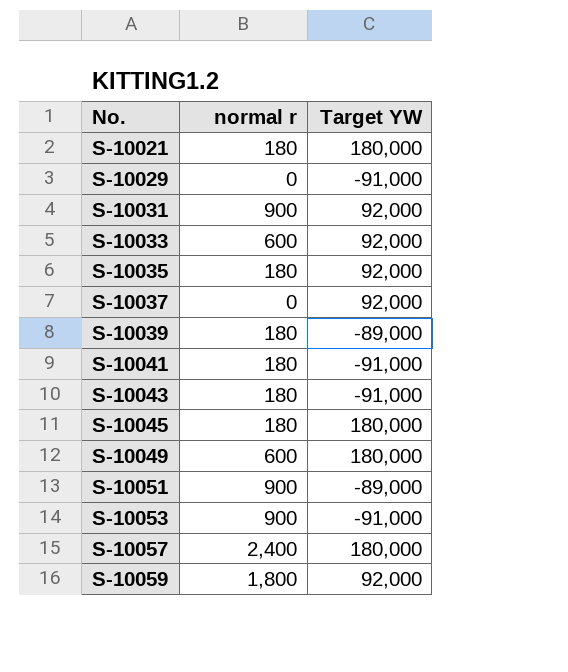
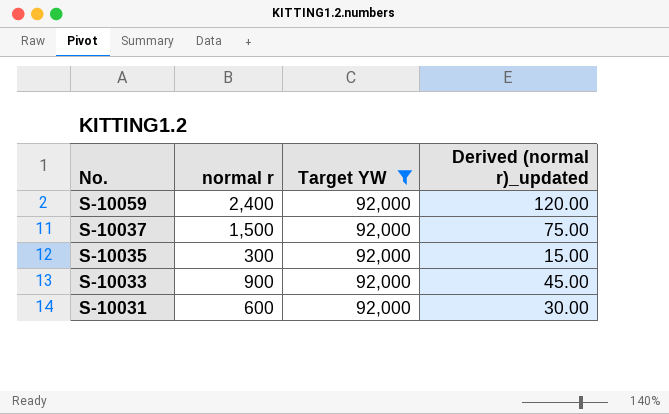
filter: none -> Target YW = 92,000
row order: No. ascending -> No. descending
column Derived (normal r)_updated | formula: none -> [normal r] * 0.05
S-10059 | normal r: 1,800 -> 2,400
S-10037 | normal r: 0 -> 1,500
S-10035 | normal r: 180 -> 300
S-10033 | normal r: 600 -> 900
S-10031 | normal r: 900 -> 600

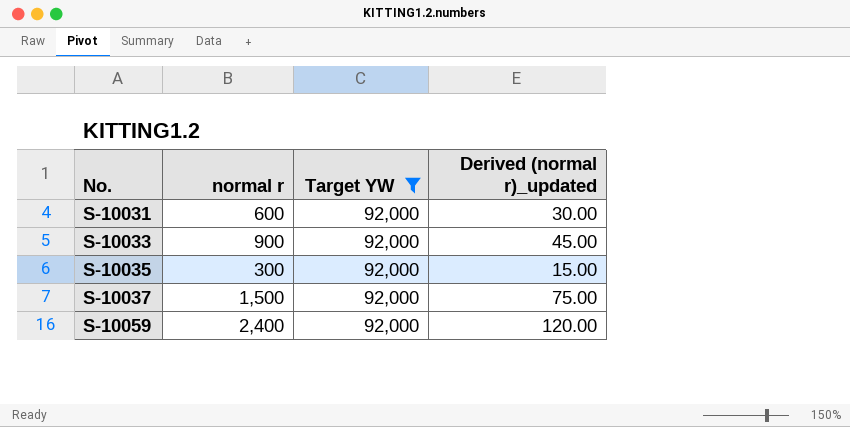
row order: No. descending -> No. ascending

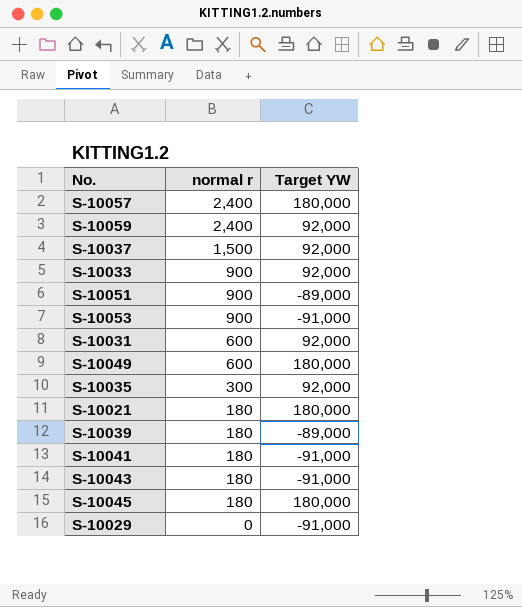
filter: Target YW = 92,000 -> none
row order: No. ascending -> normal r descending
column Derived (normal r)_updated | formula: [normal r] * 0.05 -> none

